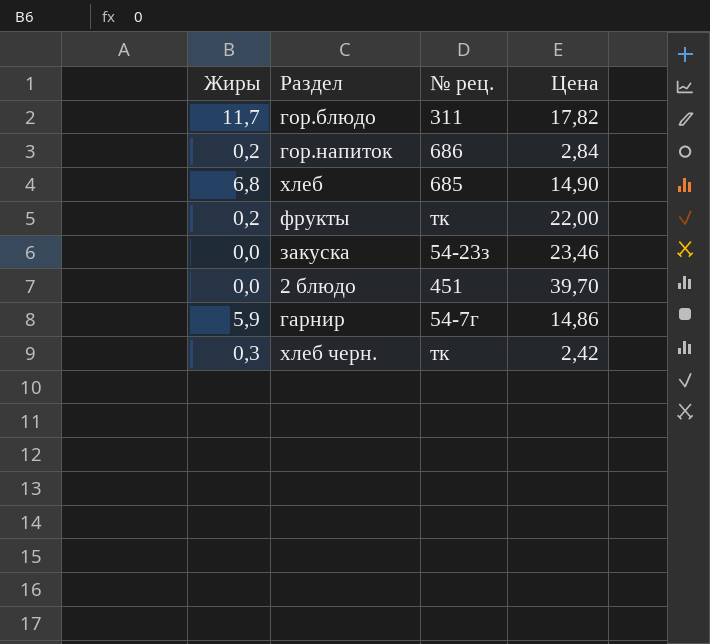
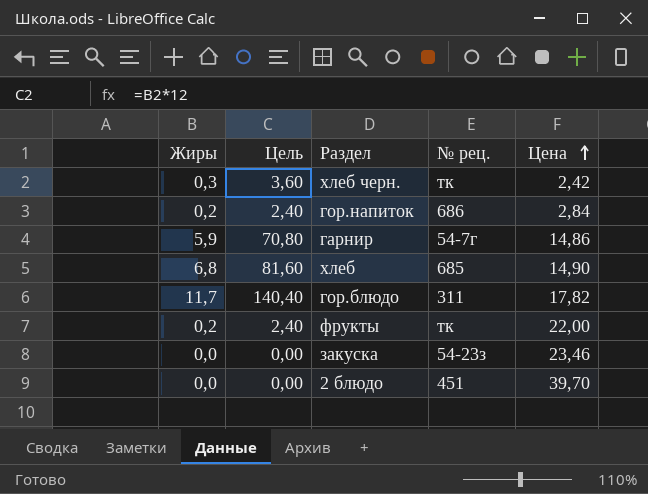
row order: none -> Цена ascending
column Цель | formula: none -> [Жиры] * 12

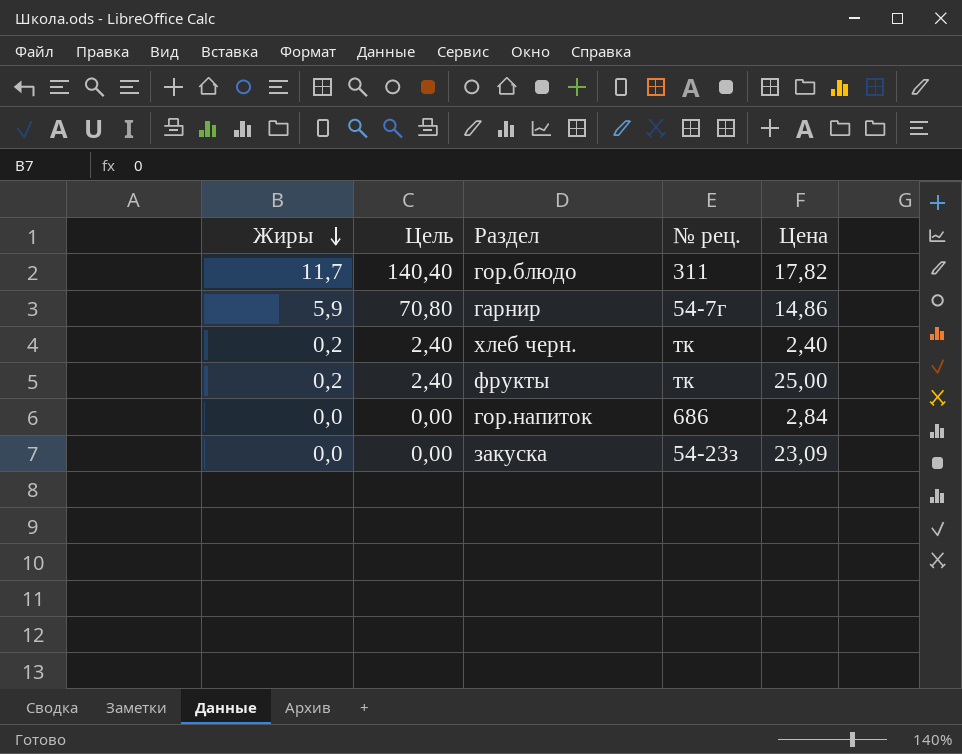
row order: Цена ascending -> Жиры descending
row хлеб: 6,8 | 81,60 | 685 | 14,90 -> none
row 2 блюдо: 0,0 | 0,00 | 451 | 39,70 -> none
хлеб черн. | Жиры: 0,3 -> 0,2
хлеб черн. | Цель: 3,60 -> 2,40
хлеб черн. | Цена: 2,42 -> 2,40
фрукты | Цена: 22,00 -> 25,00
гор.напиток | Жиры: 0,2 -> 0,0
гор.напиток | Цель: 2,40 -> 0,00
закуска | Цена: 23,46 -> 23,09

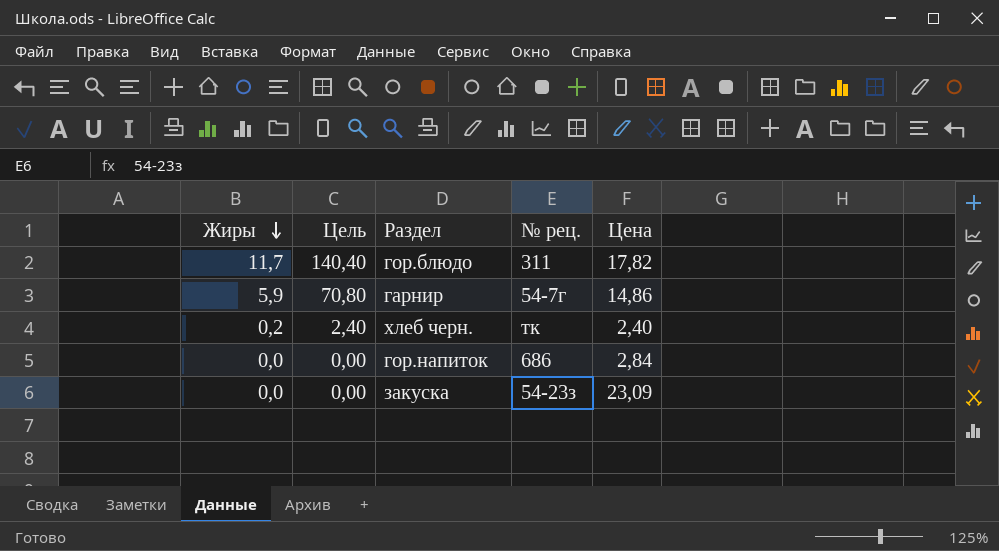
row фрукты: 0,2 | 2,40 | тк | 25,00 -> none

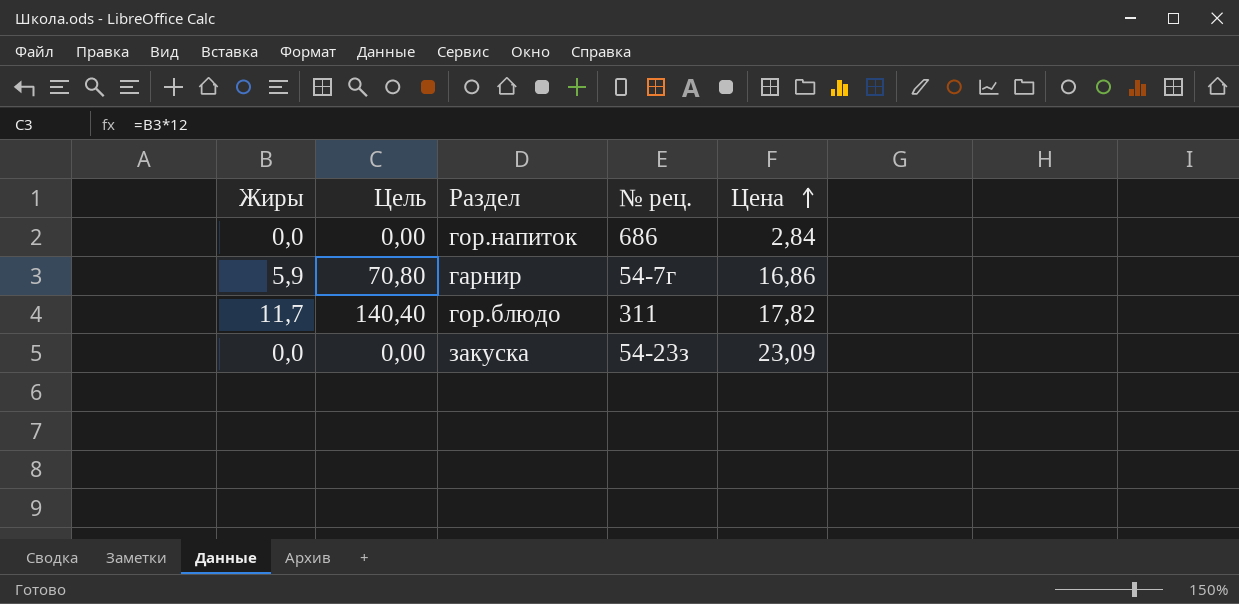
row order: Жиры descending -> Цена ascending
row хлеб черн.: 0,2 | 2,40 | тк | 2,40 -> none
гарнир | Цена: 14,86 -> 16,86

